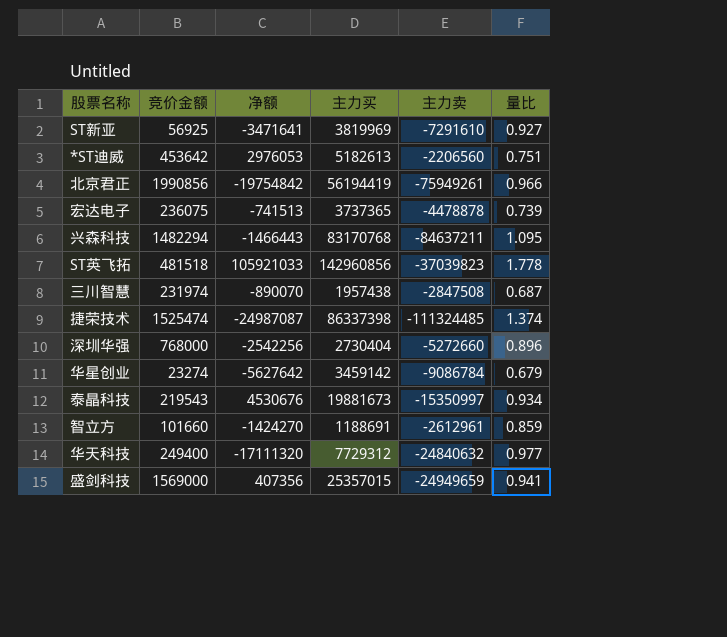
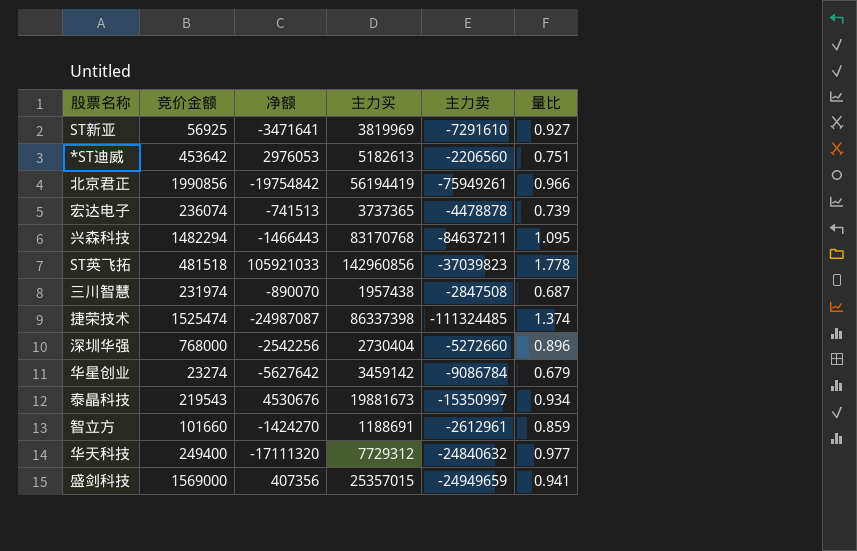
宏达电子 | 竞价金额: 236075 -> 236074

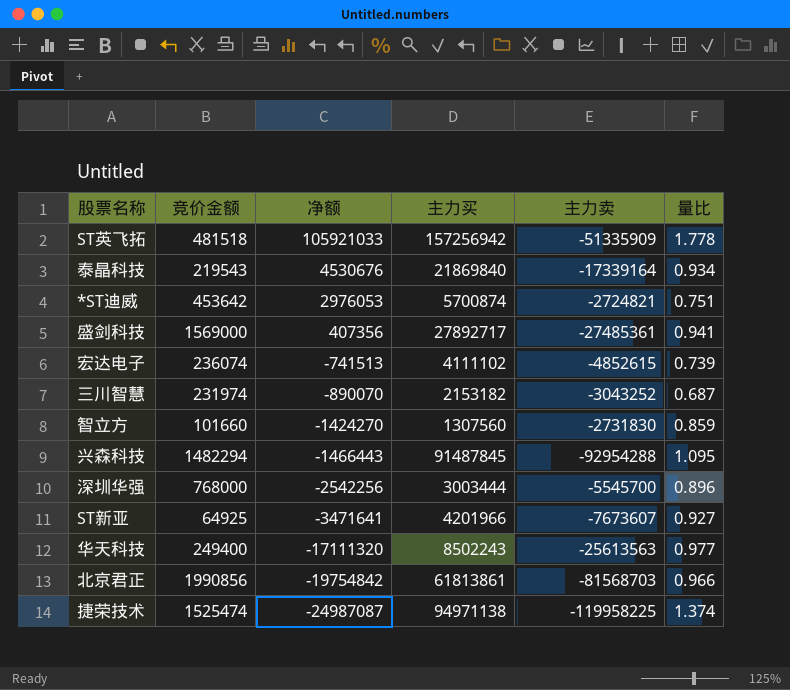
row order: none -> 净额 descending
row 华星创业: 23274 | -5627642 | 3459142 | -9086784 | 0.679 -> none
ST英飞拓 | 主力买: 142960856 -> 157256942
ST英飞拓 | 主力卖: -37039823 -> -51335909
泰晶科技 | 主力买: 19881673 -> 21869840
泰晶科技 | 主力卖: -15350997 -> -17339164
*ST迪威 | 主力买: 5182613 -> 5700874
*ST迪威 | 主力卖: -2206560 -> -2724821
盛剑科技 | 主力买: 25357015 -> 27892717
盛剑科技 | 主力卖: -24949659 -> -27485361
宏达电子 | 主力买: 3737365 -> 4111102
宏达电子 | 主力卖: -4478878 -> -4852615
三川智慧 | 主力买: 1957438 -> 2153182
三川智慧 | 主力卖: -2847508 -> -3043252
智立方 | 主力买: 1188691 -> 1307560
智立方 | 主力卖: -2612961 -> -2731830
兴森科技 | 主力买: 83170768 -> 91487845
兴森科技 | 主力卖: -84637211 -> -92954288
深圳华强 | 主力买: 2730404 -> 3003444
深圳华强 | 主力卖: -5272660 -> -5545700
ST新亚 | 竞价金额: 56925 -> 64925
ST新亚 | 主力买: 3819969 -> 4201966
ST新亚 | 主力卖: -7291610 -> -7673607
华天科技 | 主力买: 7729312 -> 8502243
华天科技 | 主力卖: -24840632 -> -25613563
北京君正 | 主力买: 56194419 -> 61813861
北京君正 | 主力卖: -75949261 -> -81568703
捷荣技术 | 主力买: 86337398 -> 94971138
捷荣技术 | 主力卖: -111324485 -> -119958225

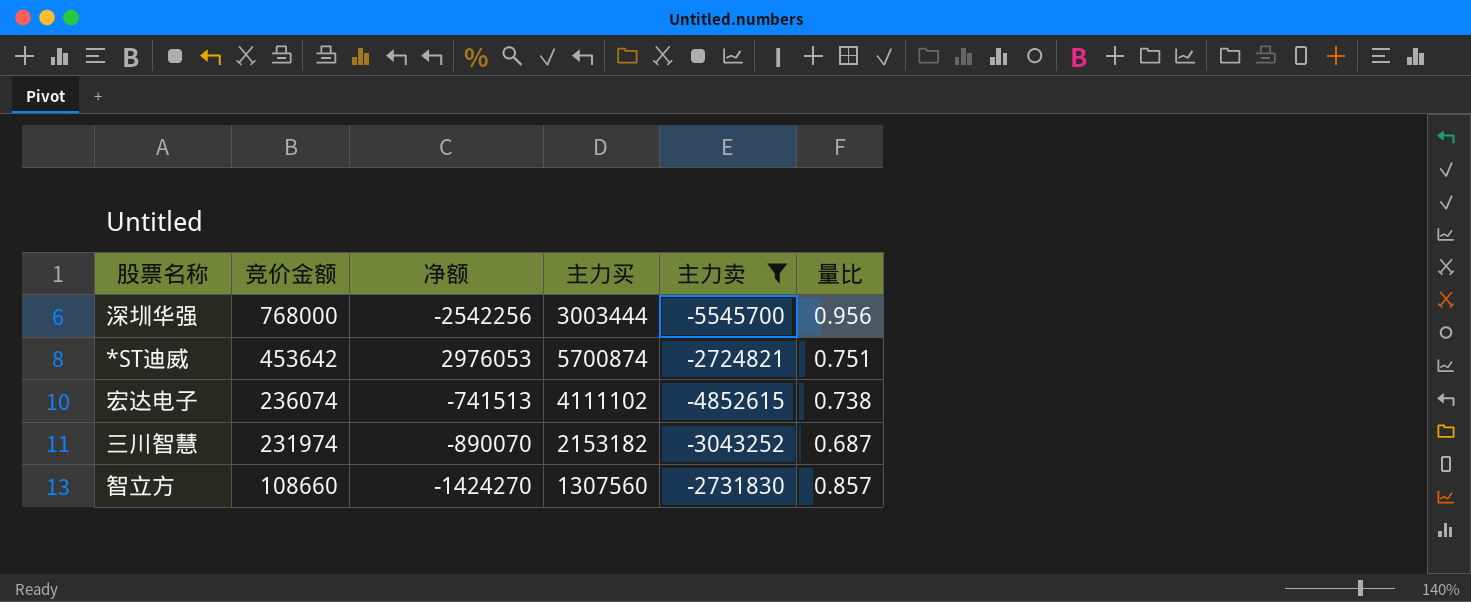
filter: none -> 主力卖 >= -5545700
row order: 净额 descending -> 竞价金额 descending
深圳华强 | 量比: 0.896 -> 0.956
宏达电子 | 量比: 0.739 -> 0.738
智立方 | 竞价金额: 101660 -> 108660
智立方 | 量比: 0.859 -> 0.857

